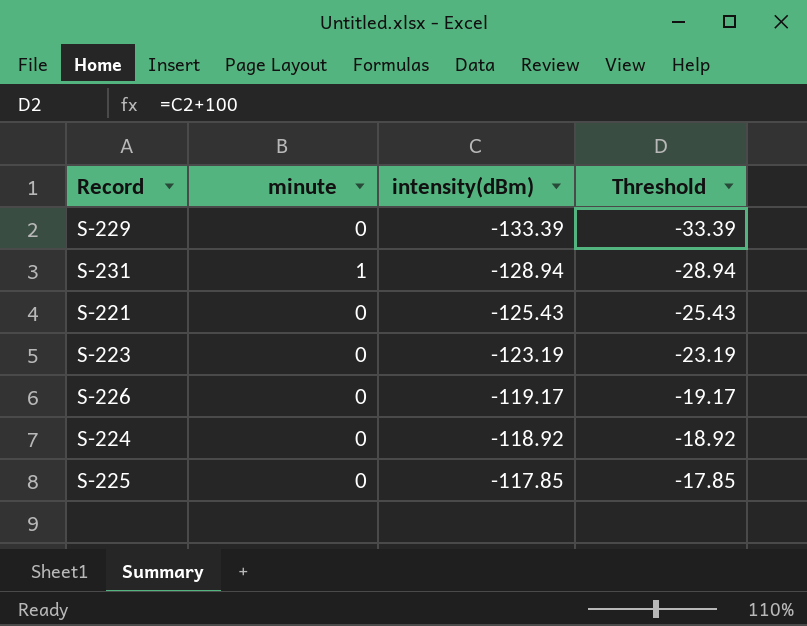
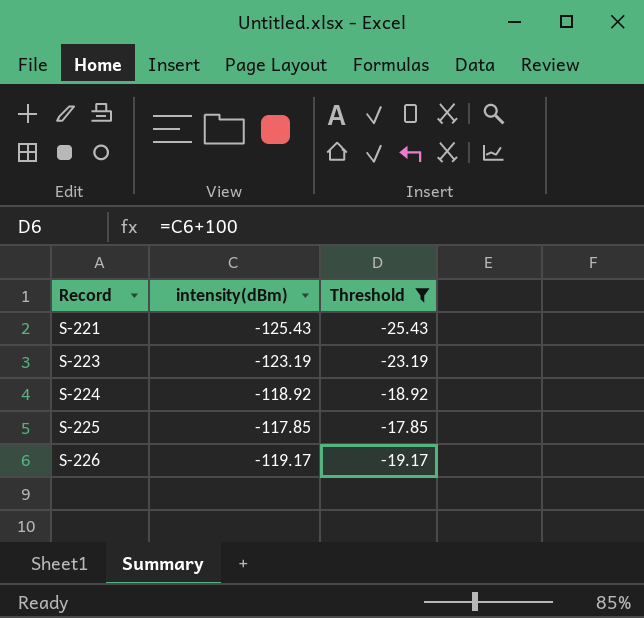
filter: none -> Threshold >= -25.43
row order: intensity(dBm) ascending -> Record ascending
column minute | position: 2 -> none

